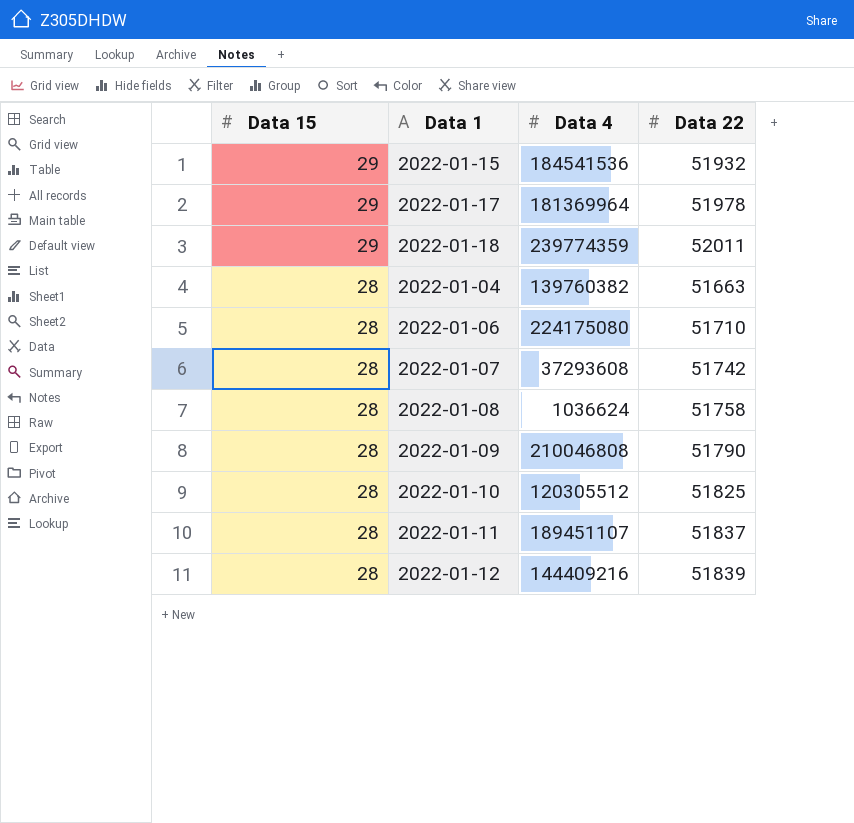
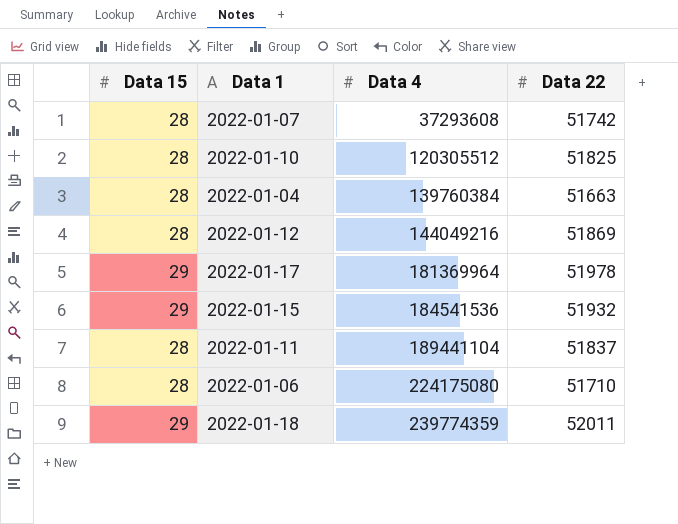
row order: Data 15 descending -> Data 4 ascending
row 2022-01-08: 28 | 1036624 | 51758 -> none
row 2022-01-09: 28 | 210046808 | 51790 -> none
2022-01-04 | Data 4: 139760382 -> 139760384
2022-01-12 | Data 4: 144409216 -> 144049216
2022-01-12 | Data 22: 51839 -> 51869
2022-01-11 | Data 4: 189451107 -> 189441104

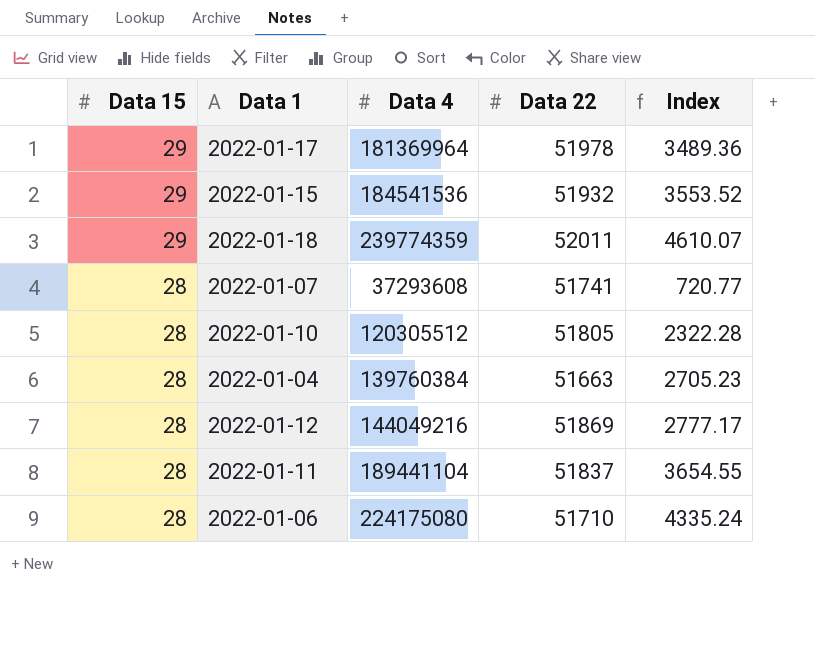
row order: Data 4 ascending -> Data 15 descending
column Index | formula: none -> [Data 4] / [Data 22]
2022-01-07 | Data 22: 51742 -> 51741
2022-01-10 | Data 22: 51825 -> 51805

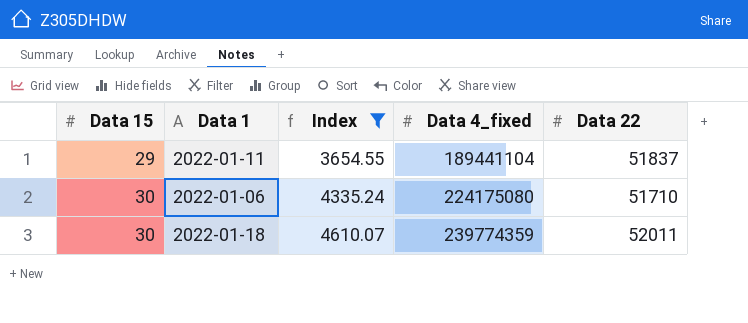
filter: none -> Index >= 3654.55
row order: Data 15 descending -> Data 15 ascending
column Index | position: 5 -> 3
column name: Data 4 -> Data 4_fixed
2022-01-11 | Data 15: 28 -> 29
2022-01-06 | Data 15: 28 -> 30
2022-01-18 | Data 15: 29 -> 30

